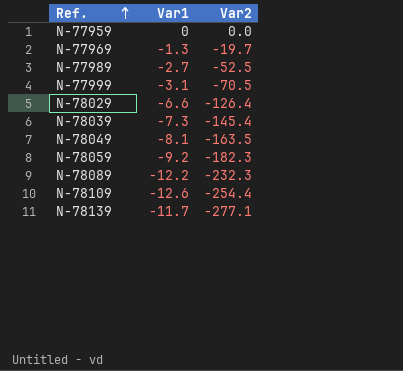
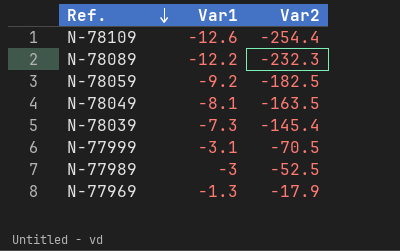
row order: Ref. ascending -> Ref. descending
row N-77959: 0 | 0.0 -> none
row N-78029: -6.6 | -126.4 -> none
row N-78139: -11.7 | -277.1 -> none
N-78059 | Var2: -182.3 -> -182.5
N-77989 | Var1: -2.7 -> -3
N-77969 | Var2: -19.7 -> -17.9

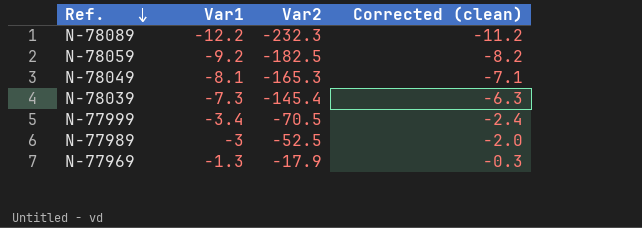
column Corrected (clean) | formula: none -> [Var1] + 1
row N-78109: -12.6 | -254.4 -> none
N-78049 | Var2: -163.5 -> -165.3
N-77999 | Var1: -3.1 -> -3.4

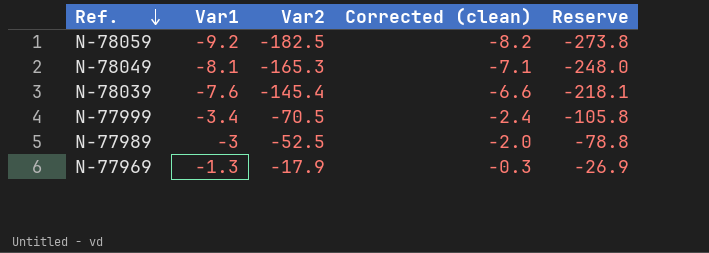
column Reserve | formula: none -> [Var2] * 1.5
row N-78089: -12.2 | -232.3 | -11.2 -> none
N-78039 | Var1: -7.3 -> -7.6
N-78039 | Corrected (clean): -6.3 -> -6.6

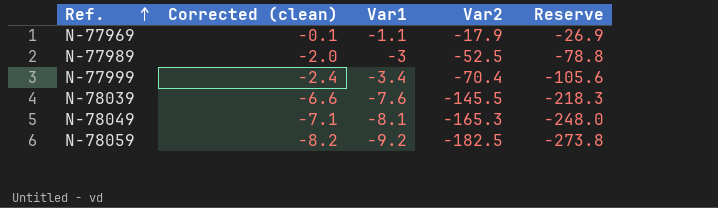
row order: Ref. descending -> Ref. ascending
column Corrected (clean) | position: 4 -> 2
N-77969 | Corrected (clean): -0.3 -> -0.1
N-77969 | Var1: -1.3 -> -1.1
N-77999 | Var2: -70.5 -> -70.4
N-77999 | Reserve: -105.8 -> -105.6
N-78039 | Var2: -145.4 -> -145.5
N-78039 | Reserve: -218.1 -> -218.3

